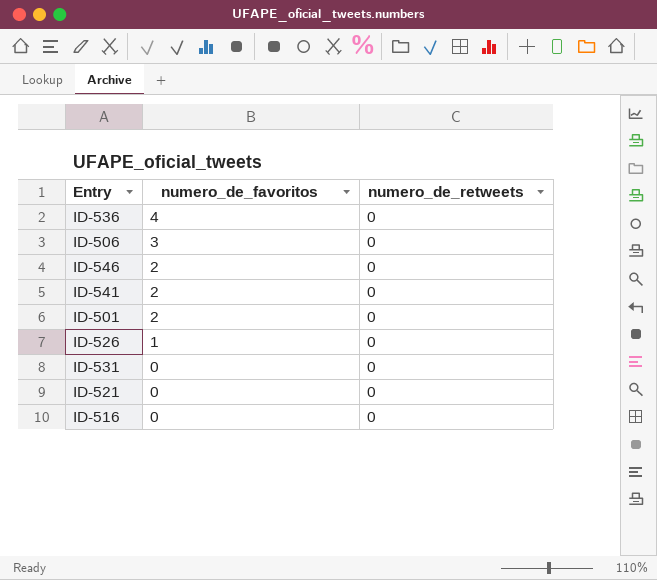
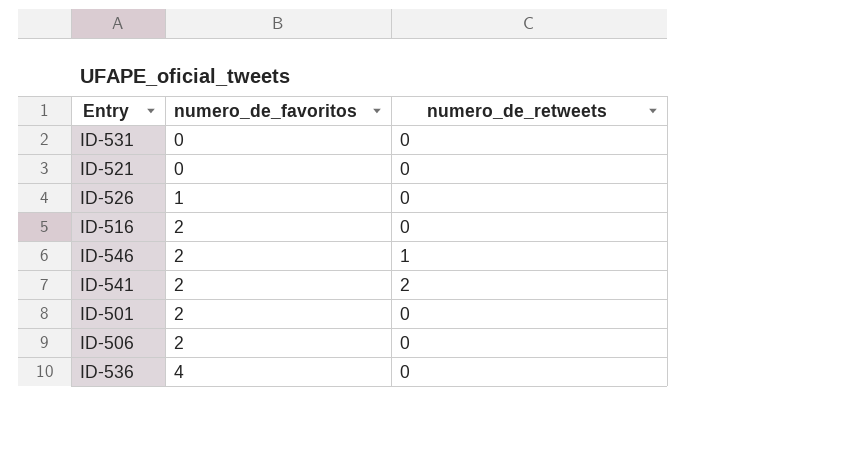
row order: numero_de_favoritos descending -> numero_de_favoritos ascending
ID-516 | numero_de_favoritos: 0 -> 2
ID-546 | numero_de_retweets: 0 -> 1
ID-541 | numero_de_retweets: 0 -> 2
ID-506 | numero_de_favoritos: 3 -> 2

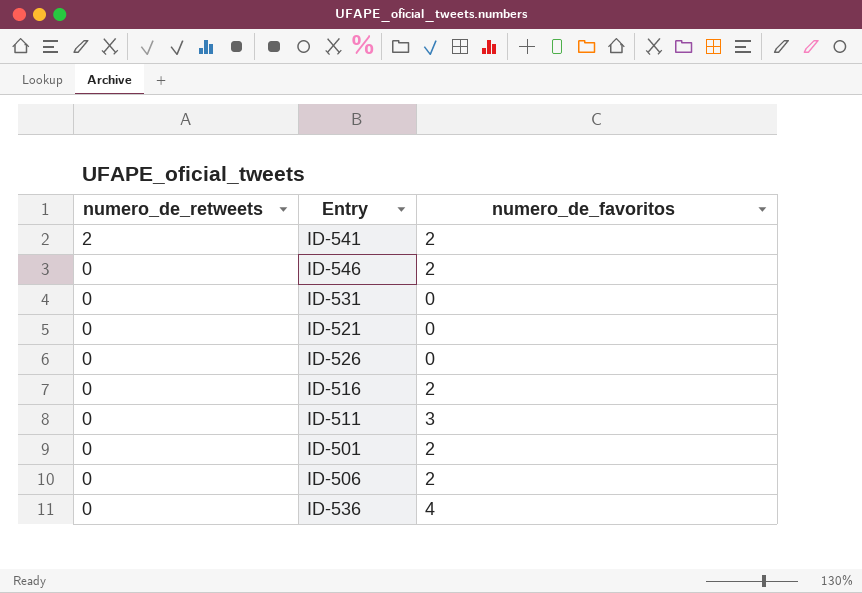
row order: numero_de_favoritos ascending -> numero_de_retweets descending
column numero_de_retweets | position: 3 -> 1
ID-546 | numero_de_retweets: 1 -> 0
ID-526 | numero_de_favoritos: 1 -> 0
row ID-511: none -> 0 | 3

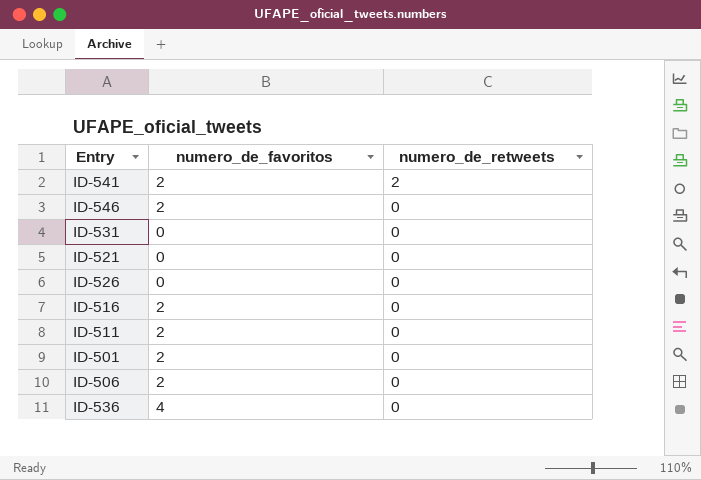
column numero_de_retweets | position: 1 -> 3
ID-511 | numero_de_favoritos: 3 -> 2

